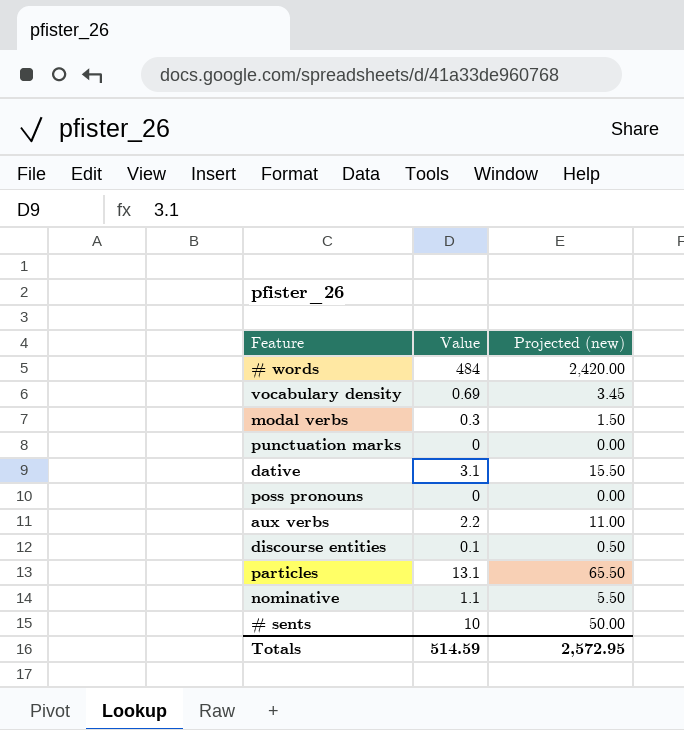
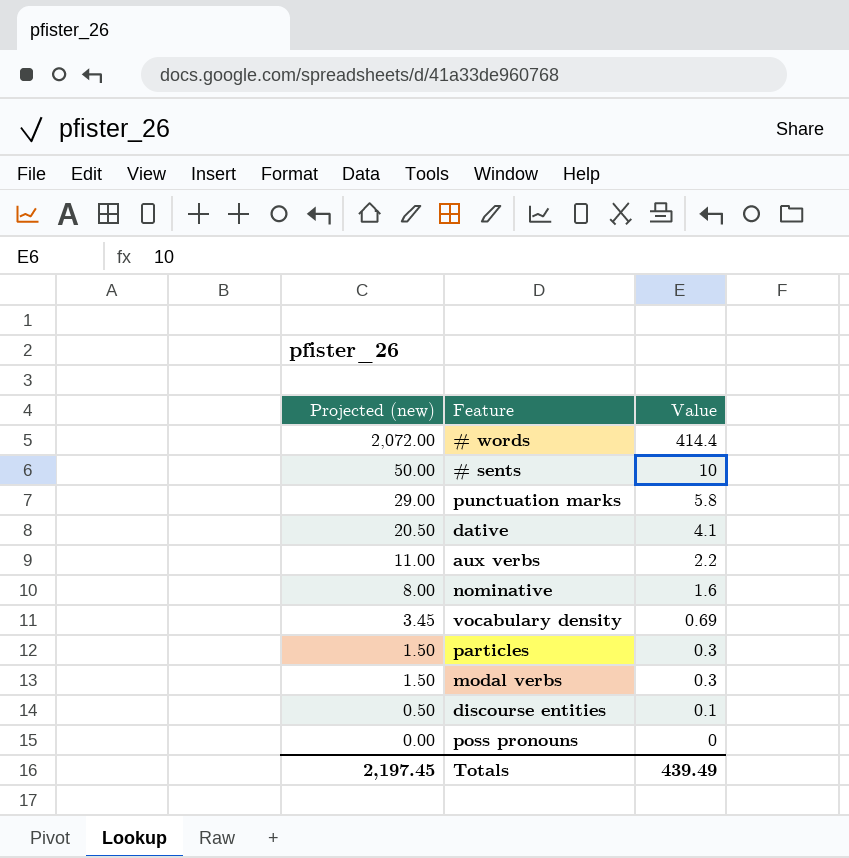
row order: none -> Projected (new) descending
column Projected (new) | position: 3 -> 1
# words | Projected (new): 2,420.00 -> 2,072.00
# words | Value: 484 -> 414.4
punctuation marks | Projected (new): 0.00 -> 29.00
punctuation marks | Value: 0 -> 5.8
dative | Projected (new): 15.50 -> 20.50
dative | Value: 3.1 -> 4.1
nominative | Projected (new): 5.50 -> 8.00
nominative | Value: 1.1 -> 1.6
particles | Projected (new): 65.50 -> 1.50
particles | Value: 13.1 -> 0.3
Totals | Projected (new): 2,572.95 -> 2,197.45
Totals | Value: 514.59 -> 439.49

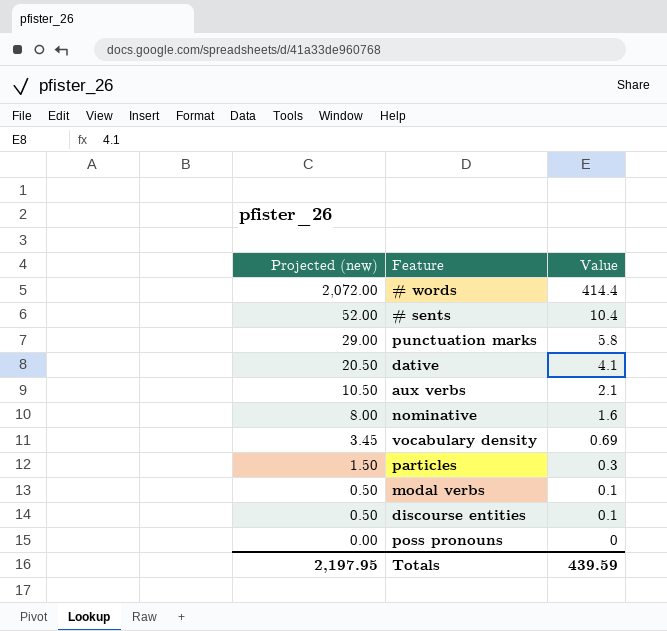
# sents | Projected (new): 50.00 -> 52.00
# sents | Value: 10 -> 10.4
aux verbs | Projected (new): 11.00 -> 10.50
aux verbs | Value: 2.2 -> 2.1
modal verbs | Projected (new): 1.50 -> 0.50
modal verbs | Value: 0.3 -> 0.1
Totals | Projected (new): 2,197.45 -> 2,197.95
Totals | Value: 439.49 -> 439.59

